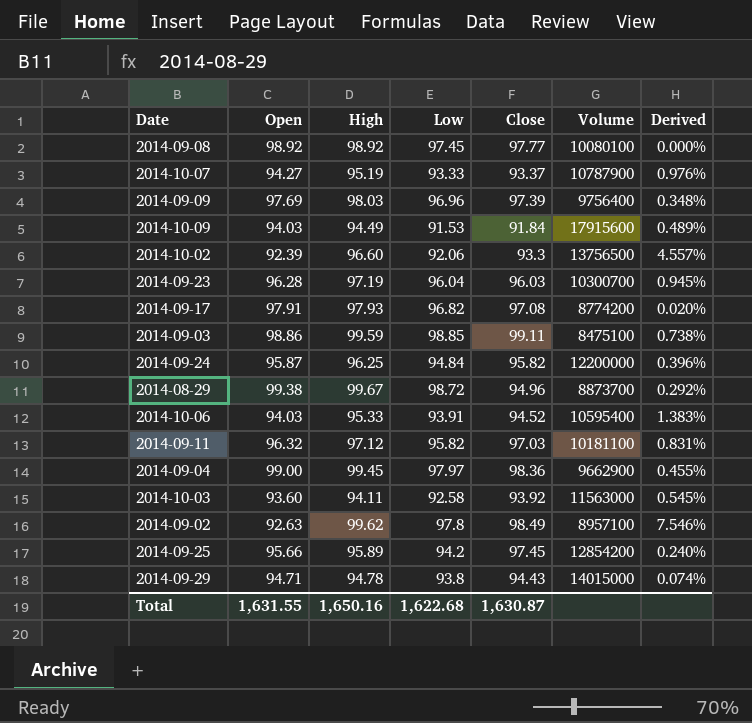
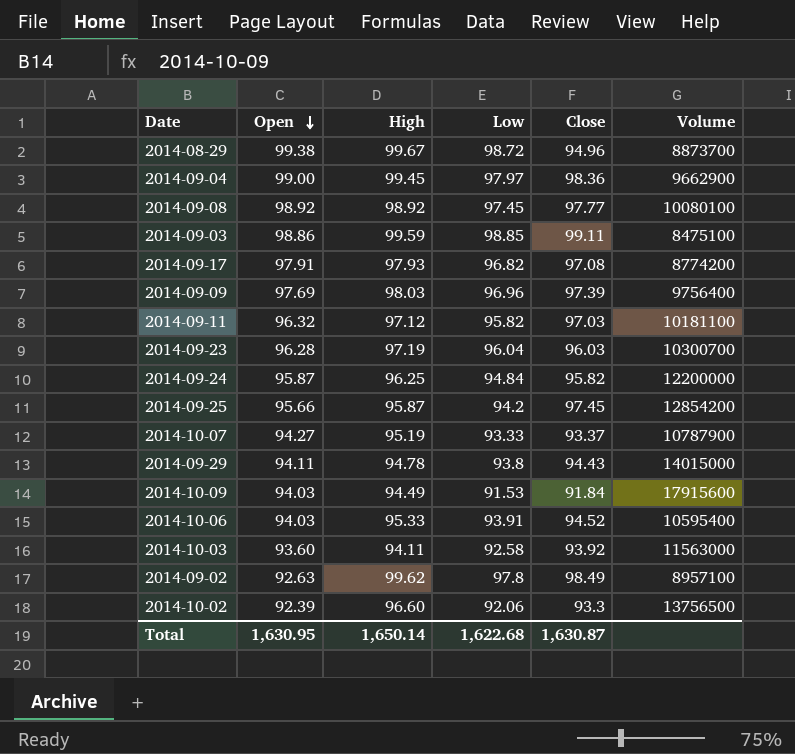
row order: none -> Open descending
column Derived | formula: ([High] - [Open]) / [Open] -> none
2014-09-25 | High: 95.89 -> 95.87
2014-09-29 | Open: 94.71 -> 94.11
Total | Open: 1,631.55 -> 1,630.95
Total | High: 1,650.16 -> 1,650.14

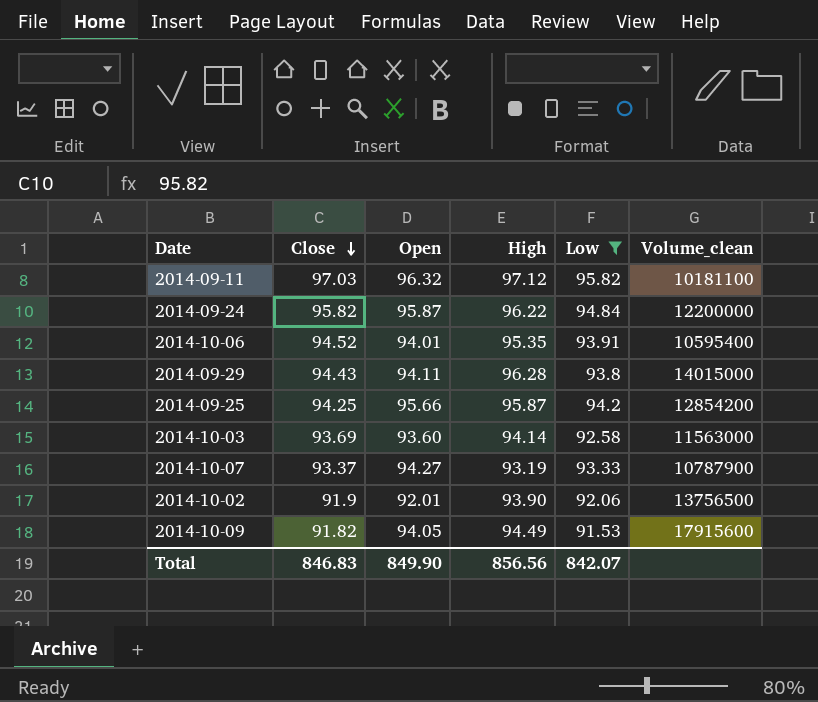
filter: none -> Low <= 95.82
row order: Open descending -> Close descending
column Close | position: 5 -> 2
column name: Volume -> Volume_clean
2014-09-24 | High: 96.25 -> 96.22
2014-10-06 | Open: 94.03 -> 94.01
2014-10-06 | High: 95.33 -> 95.35
2014-09-29 | High: 94.78 -> 96.28
2014-09-25 | Close: 97.45 -> 94.25
2014-10-03 | Close: 93.92 -> 93.69
2014-10-03 | High: 94.11 -> 94.14
2014-10-07 | High: 95.19 -> 93.19
2014-10-02 | Close: 93.3 -> 91.9
2014-10-02 | Open: 92.39 -> 92.01
2014-10-02 | High: 96.60 -> 93.90
2014-10-09 | Close: 91.84 -> 91.82
2014-10-09 | Open: 94.03 -> 94.05
Total | Close: 1,630.87 -> 846.83
Total | Open: 1,630.95 -> 849.90
Total | High: 1,650.14 -> 856.56
Total | Low: 1,622.68 -> 842.07

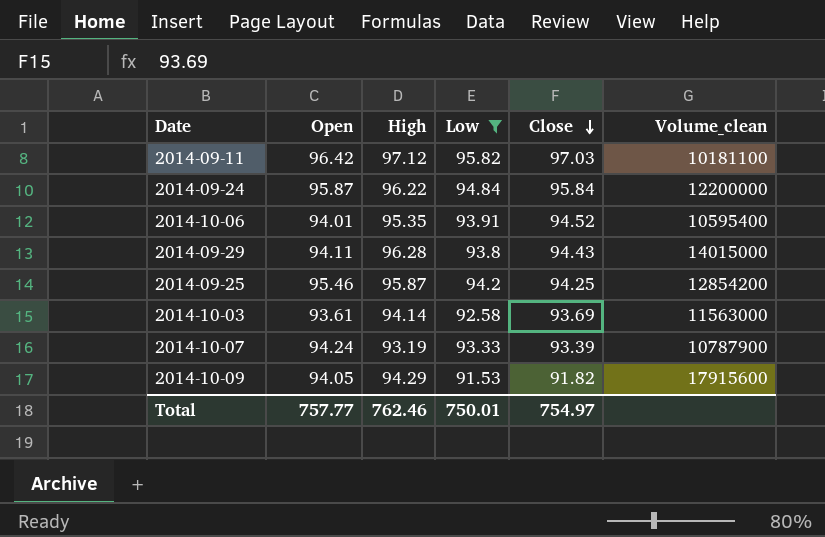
column Close | position: 2 -> 5
row 2014-10-02: 91.9 | 92.01 | 93.90 | 92.06 | 13756500 -> none
2014-09-11 | Open: 96.32 -> 96.42
2014-09-24 | Close: 95.82 -> 95.84
2014-09-25 | Open: 95.66 -> 95.46
2014-10-03 | Open: 93.60 -> 93.61
2014-10-07 | Open: 94.27 -> 94.24
2014-10-07 | Close: 93.37 -> 93.39
2014-10-09 | High: 94.49 -> 94.29
Total | Open: 849.90 -> 757.77
Total | High: 856.56 -> 762.46
Total | Low: 842.07 -> 750.01
Total | Close: 846.83 -> 754.97

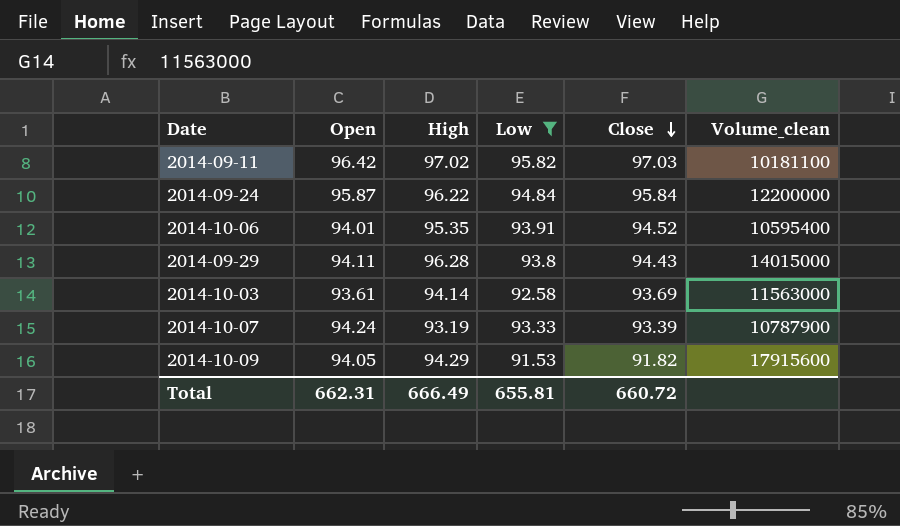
row 2014-09-25: 95.46 | 95.87 | 94.2 | 94.25 | 12854200 -> none
2014-09-11 | High: 97.12 -> 97.02
Total | Open: 757.77 -> 662.31
Total | High: 762.46 -> 666.49
Total | Low: 750.01 -> 655.81
Total | Close: 754.97 -> 660.72

